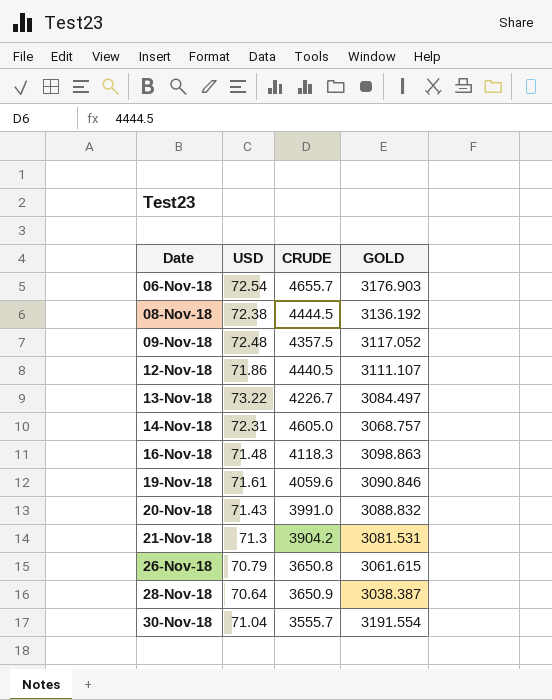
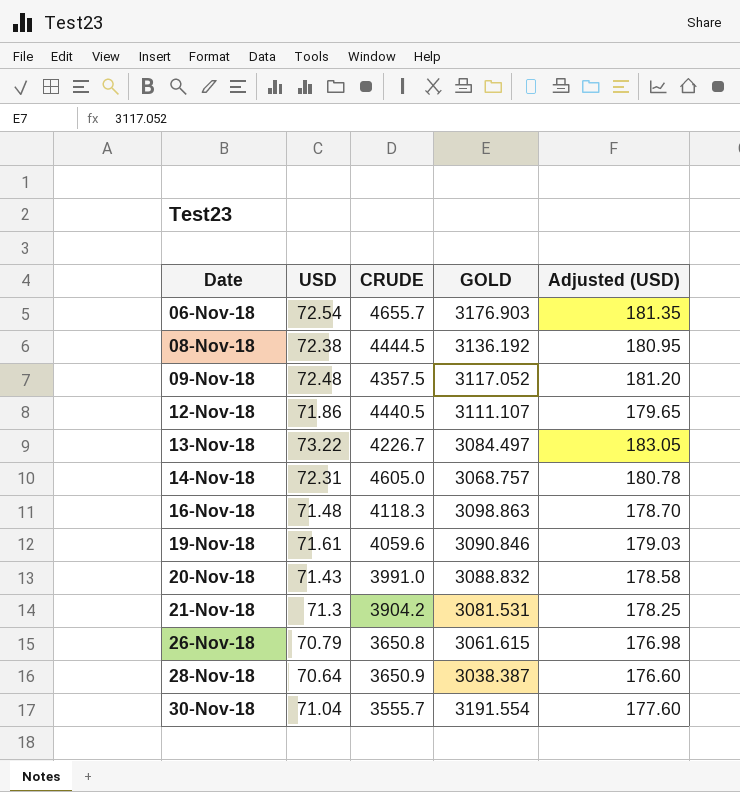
column Adjusted (USD) | formula: none -> [USD] * 2.5

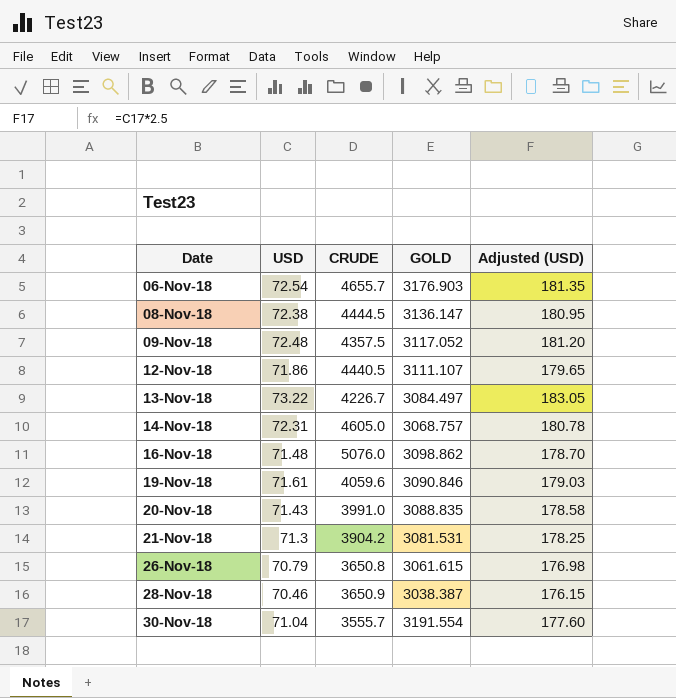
08-Nov-18 | GOLD: 3136.192 -> 3136.147
16-Nov-18 | CRUDE: 4118.3 -> 5076.0
16-Nov-18 | GOLD: 3098.863 -> 3098.862
20-Nov-18 | GOLD: 3088.832 -> 3088.835
28-Nov-18 | USD: 70.64 -> 70.46
28-Nov-18 | Adjusted (USD): 176.60 -> 176.15

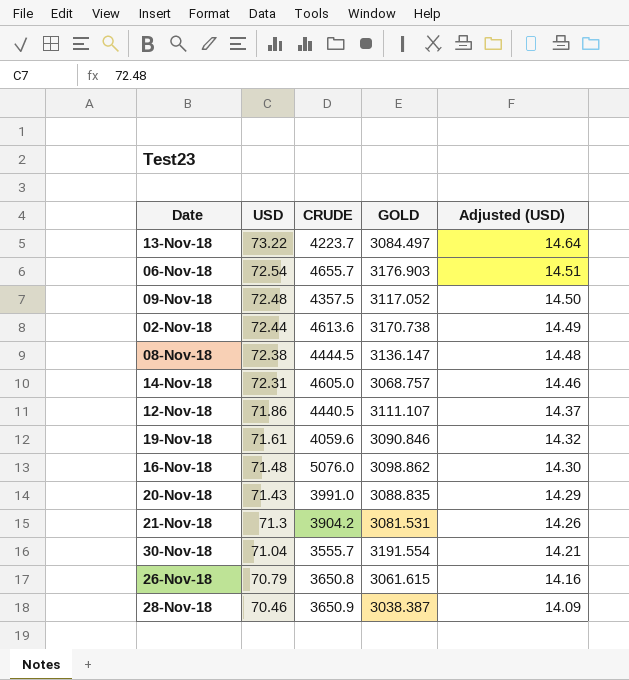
row order: Date ascending -> USD descending
column Adjusted (USD) | formula: [USD] * 2.5 -> [USD] * 0.2
13-Nov-18 | CRUDE: 4226.7 -> 4223.7
row 02-Nov-18: none -> 72.44 | 4613.6 | 3170.738 | 14.49

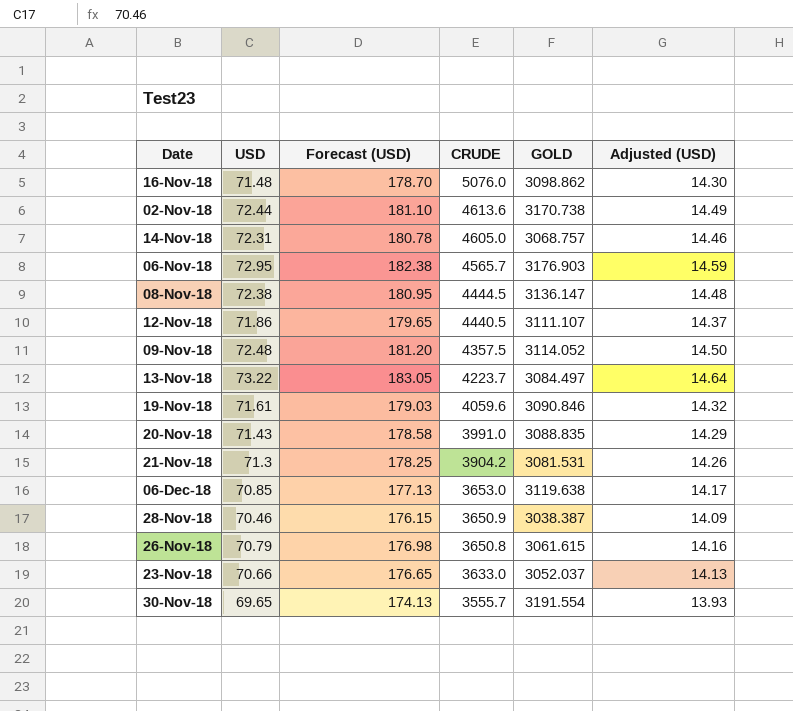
row order: USD descending -> CRUDE descending
column Forecast (USD) | formula: none -> [USD] * 2.5
06-Nov-18 | USD: 72.54 -> 72.95
06-Nov-18 | CRUDE: 4655.7 -> 4565.7
06-Nov-18 | Adjusted (USD): 14.51 -> 14.59
09-Nov-18 | GOLD: 3117.052 -> 3114.052
row 06-Dec-18: none -> 70.85 | 177.13 | 3653.0 | 3119.638 | 14.17
row 23-Nov-18: none -> 70.66 | 176.65 | 3633.0 | 3052.037 | 14.13
30-Nov-18 | USD: 71.04 -> 69.65
30-Nov-18 | Adjusted (USD): 14.21 -> 13.93

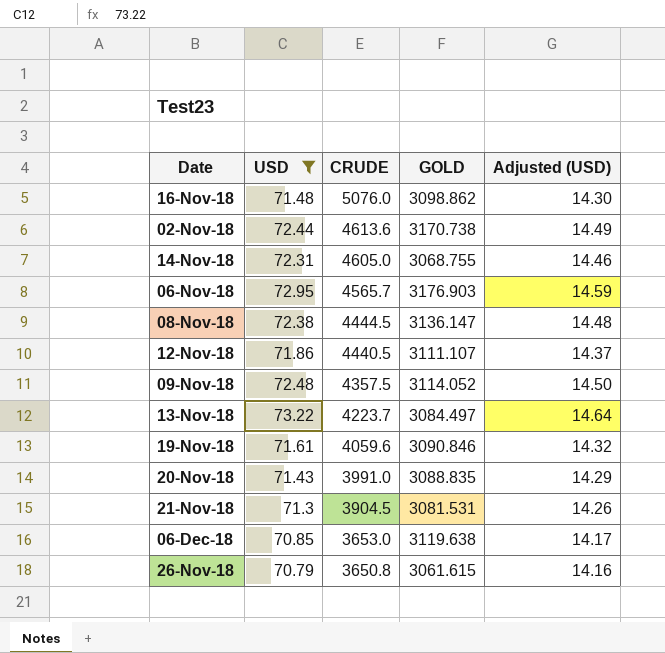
filter: none -> USD >= 70.79
column Forecast (USD) | formula: [USD] * 2.5 -> none
14-Nov-18 | GOLD: 3068.757 -> 3068.755
21-Nov-18 | CRUDE: 3904.2 -> 3904.5

